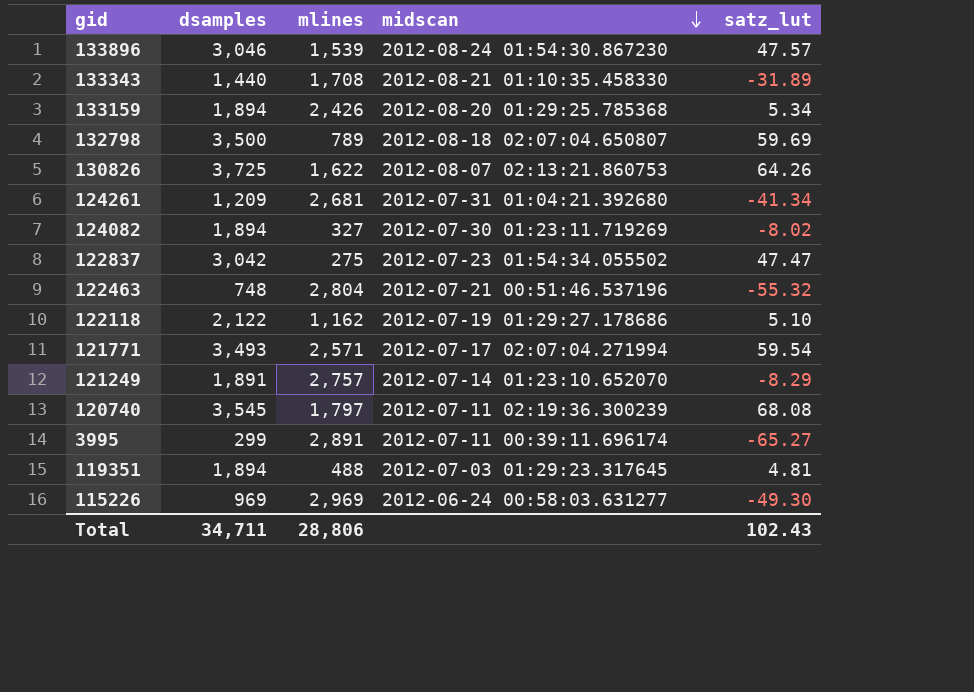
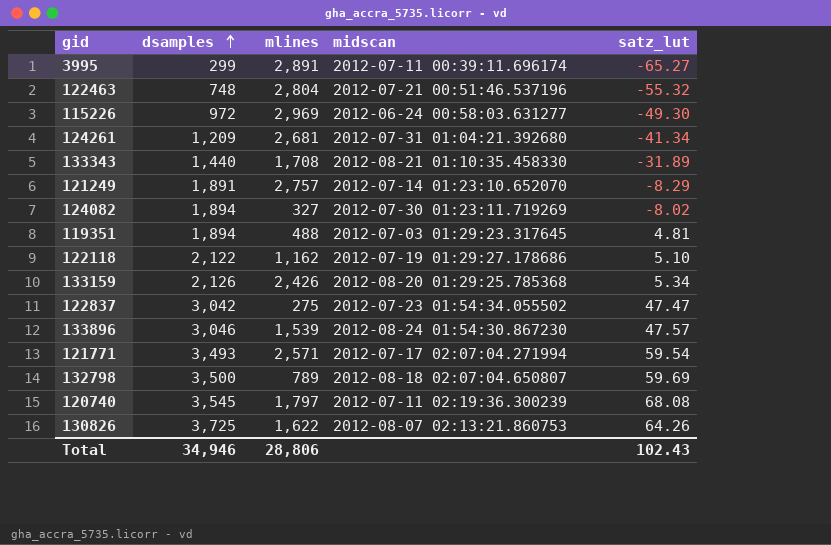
row order: midscan descending -> dsamples ascending
115226 | dsamples: 969 -> 972
133159 | dsamples: 1,894 -> 2,126
Total | dsamples: 34,711 -> 34,946

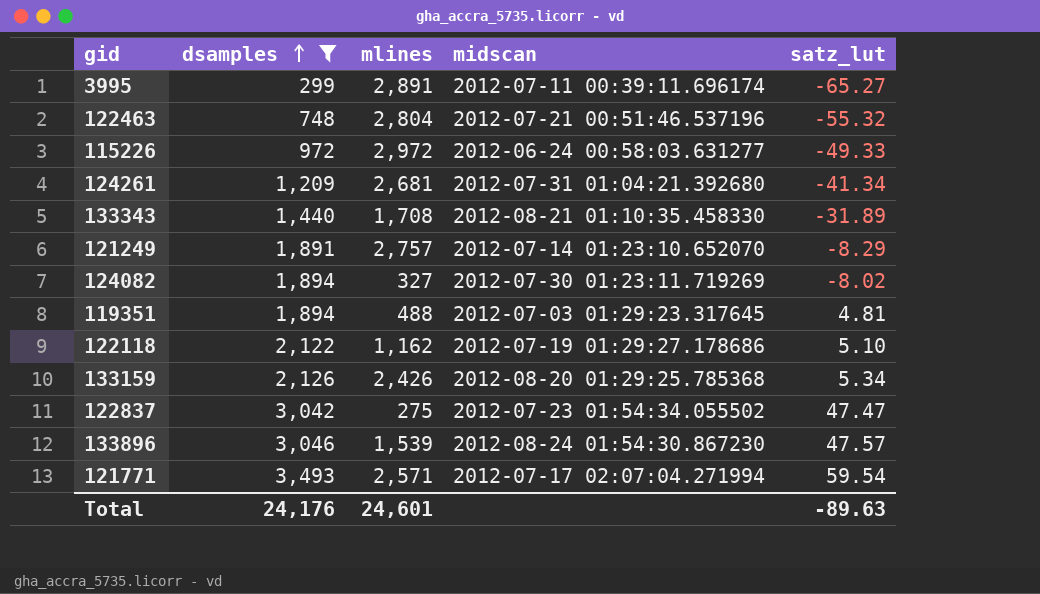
filter: none -> dsamples <= 3,493
115226 | mlines: 2,969 -> 2,972
115226 | satz_lut: -49.30 -> -49.33
Total | dsamples: 34,946 -> 24,176
Total | mlines: 28,806 -> 24,601
Total | satz_lut: 102.43 -> -89.63

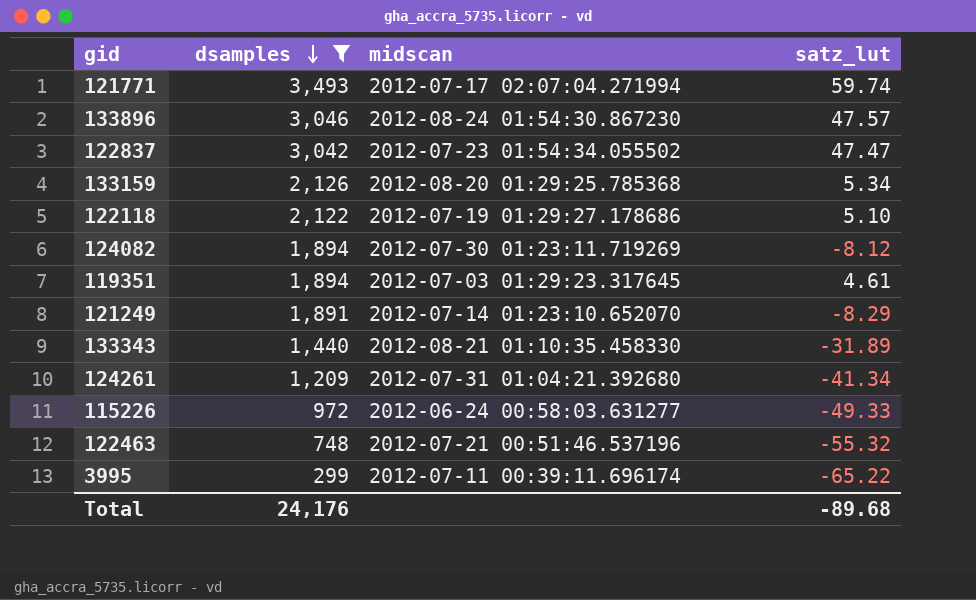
row order: dsamples ascending -> dsamples descending
column mlines | position: 3 -> none
121771 | satz_lut: 59.54 -> 59.74
124082 | satz_lut: -8.02 -> -8.12
119351 | satz_lut: 4.81 -> 4.61
3995 | satz_lut: -65.27 -> -65.22
Total | satz_lut: -89.63 -> -89.68

